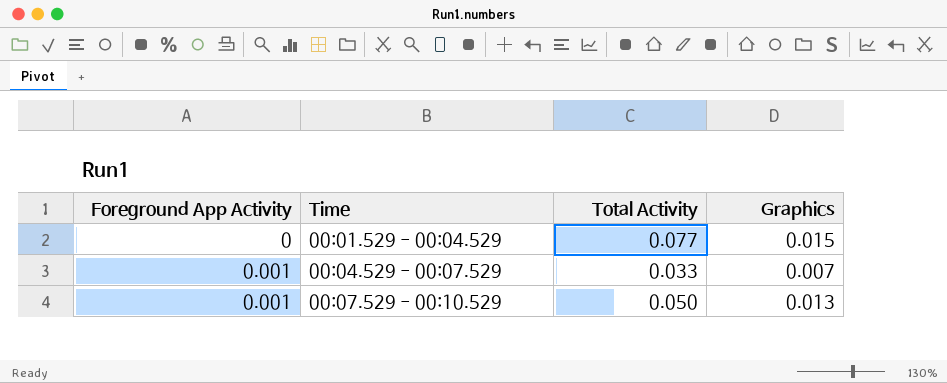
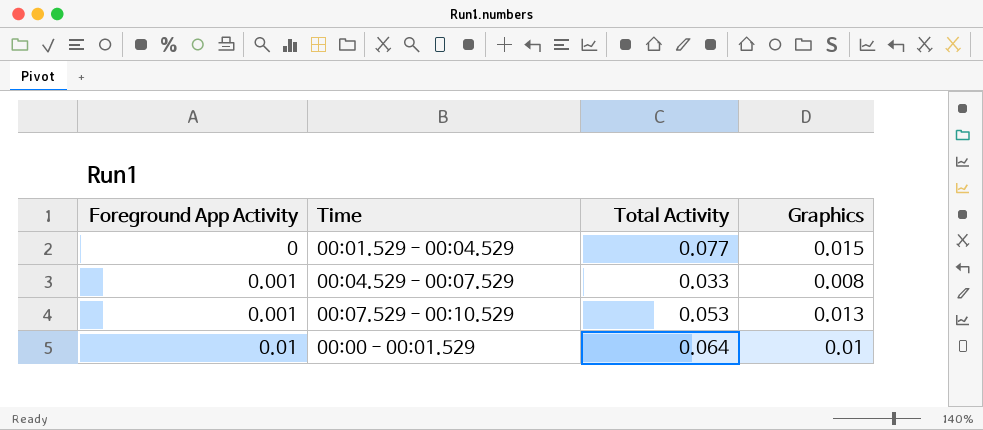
00:04.529 - 00:07.529 | Graphics: 0.007 -> 0.008
00:07.529 - 00:10.529 | Total Activity: 0.050 -> 0.053
row 00:00 - 00:01.529: none -> 0.01 | 0.064 | 0.01

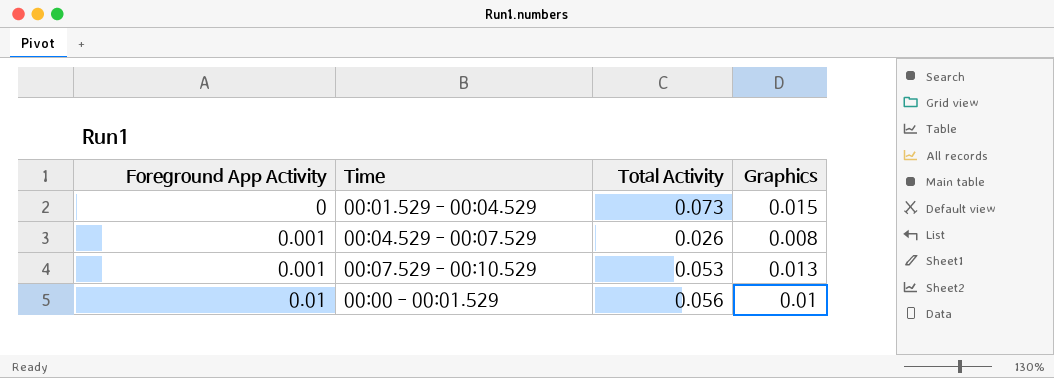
00:01.529 - 00:04.529 | Total Activity: 0.077 -> 0.073
00:04.529 - 00:07.529 | Total Activity: 0.033 -> 0.026
00:00 - 00:01.529 | Total Activity: 0.064 -> 0.056

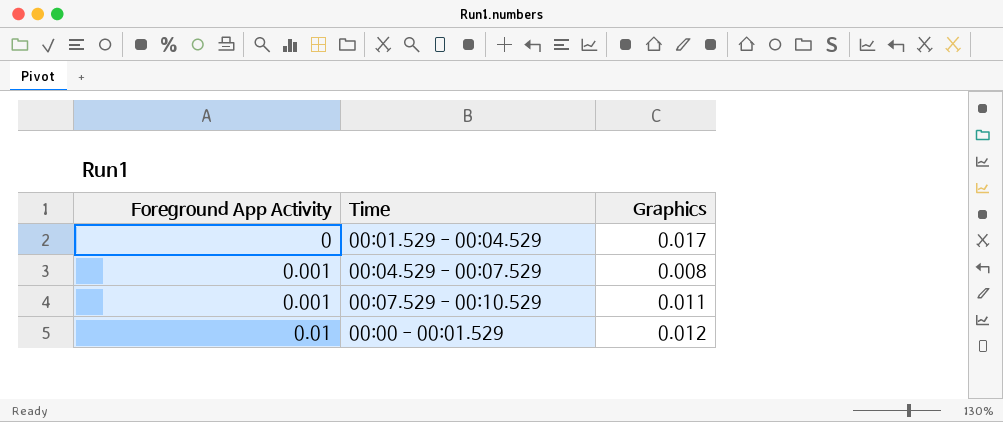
column Total Activity | position: 3 -> none
00:01.529 - 00:04.529 | Graphics: 0.015 -> 0.017
00:07.529 - 00:10.529 | Graphics: 0.013 -> 0.011
00:00 - 00:01.529 | Graphics: 0.01 -> 0.012

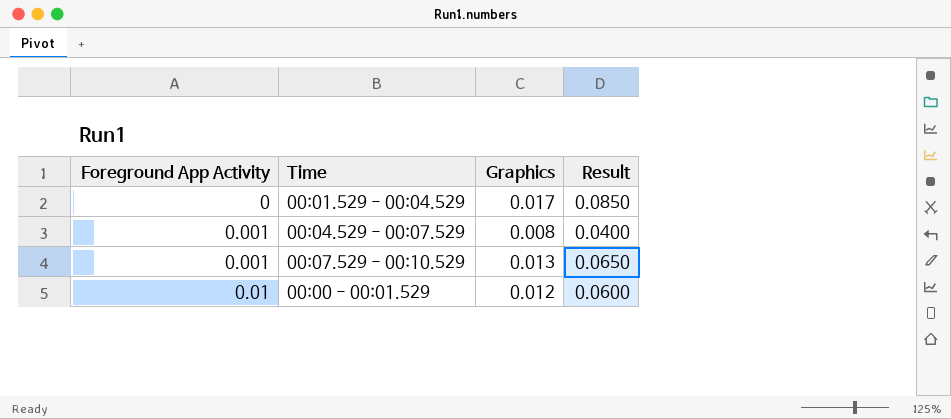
column Result | formula: none -> [Graphics] * 5
00:07.529 - 00:10.529 | Graphics: 0.011 -> 0.013

